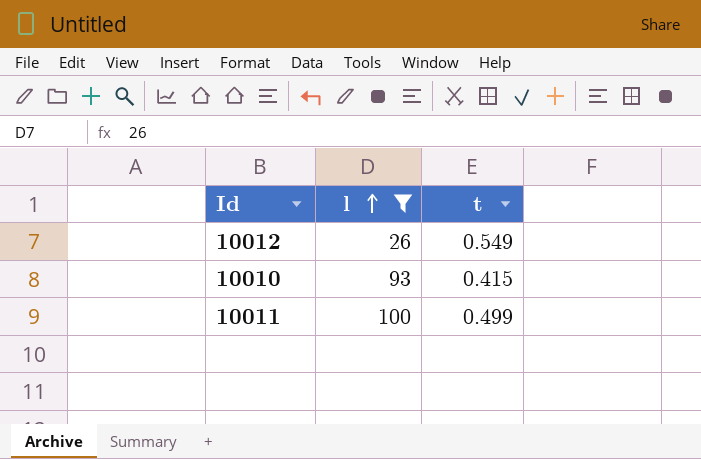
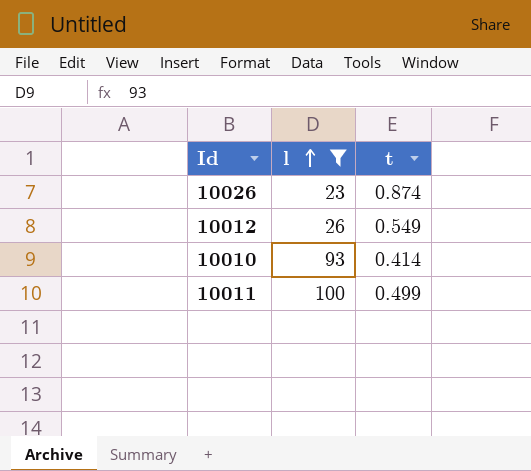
row 10026: none -> 23 | 0.874
10010 | t: 0.415 -> 0.414

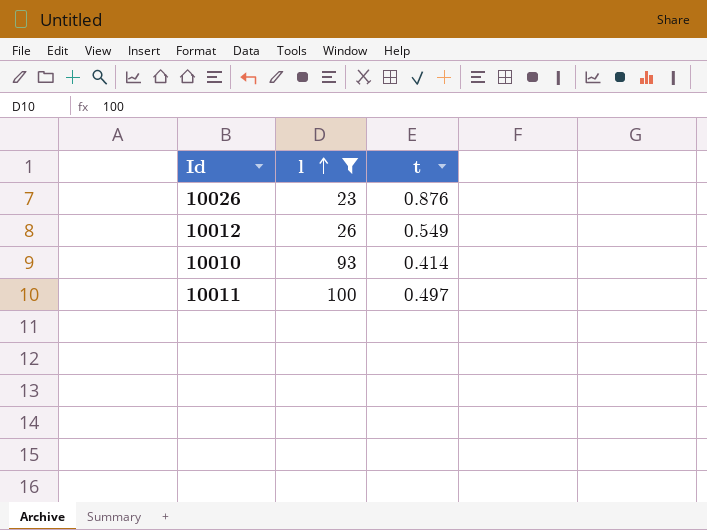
10026 | t: 0.874 -> 0.876
10011 | t: 0.499 -> 0.497

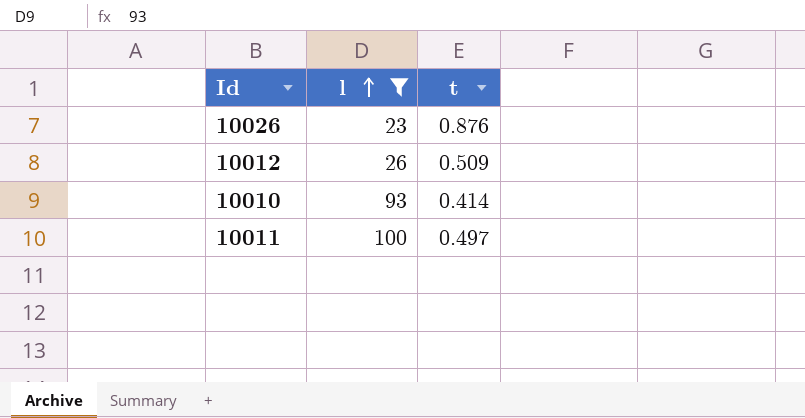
10012 | t: 0.549 -> 0.509

